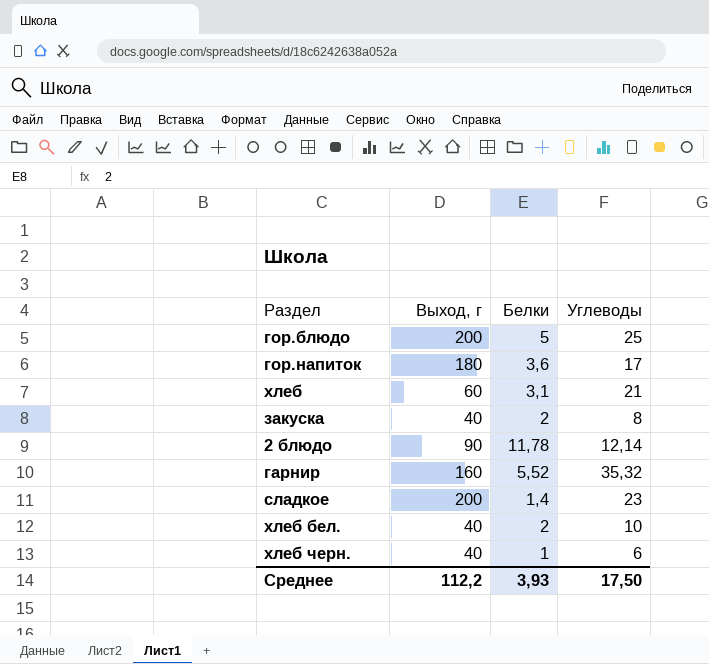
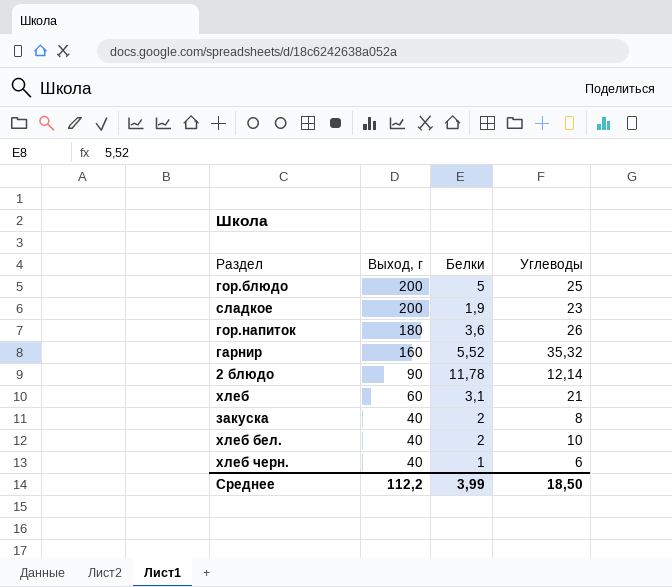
row order: none -> Выход, г descending
сладкое | Белки: 1,4 -> 1,9
гор.напиток | Углеводы: 17 -> 26
Среднее | Белки: 3,93 -> 3,99
Среднее | Углеводы: 17,50 -> 18,50

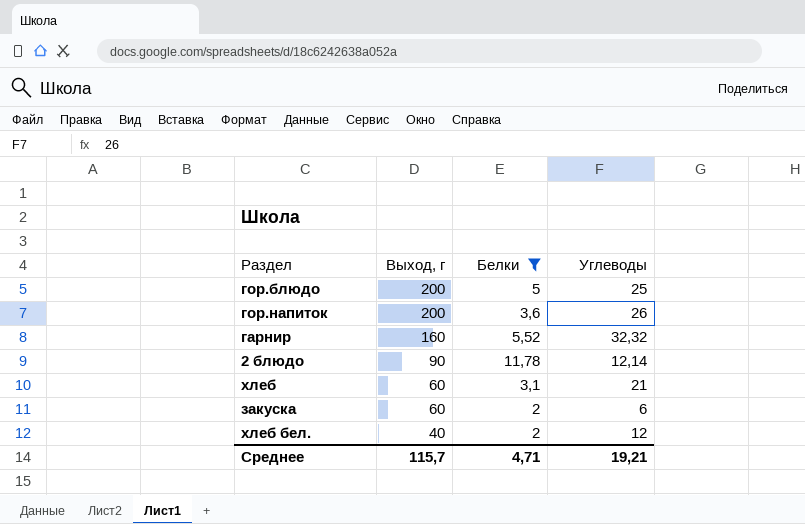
filter: none -> Белки >= 2
гор.напиток | Выход, г: 180 -> 200
гарнир | Углеводы: 35,32 -> 32,32
закуска | Выход, г: 40 -> 60
закуска | Углеводы: 8 -> 6
хлеб бел. | Углеводы: 10 -> 12
Среднее | Выход, г: 112,2 -> 115,7
Среднее | Белки: 3,99 -> 4,71
Среднее | Углеводы: 18,50 -> 19,21

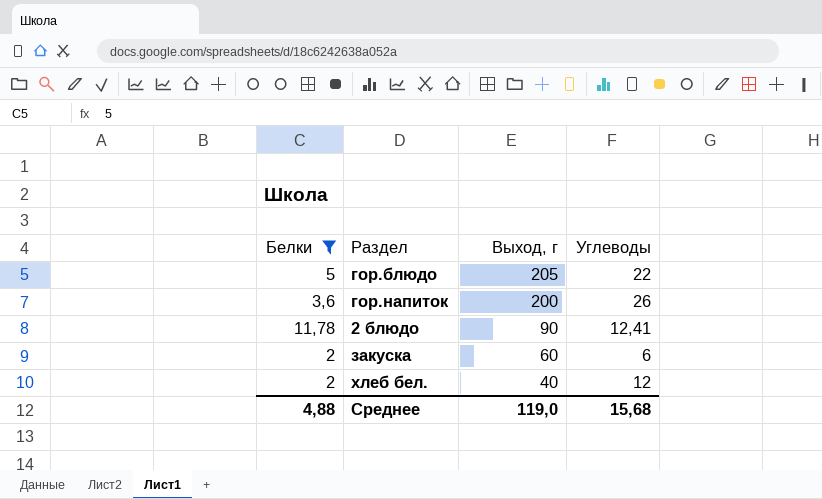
column Белки | position: 3 -> 1
row гарнир: 160 | 5,52 | 32,32 -> none
row хлеб: 60 | 3,1 | 21 -> none
гор.блюдо | Выход, г: 200 -> 205
гор.блюдо | Углеводы: 25 -> 22
2 блюдо | Углеводы: 12,14 -> 12,41
Среднее | Белки: 4,71 -> 4,88
Среднее | Выход, г: 115,7 -> 119,0
Среднее | Углеводы: 19,21 -> 15,68

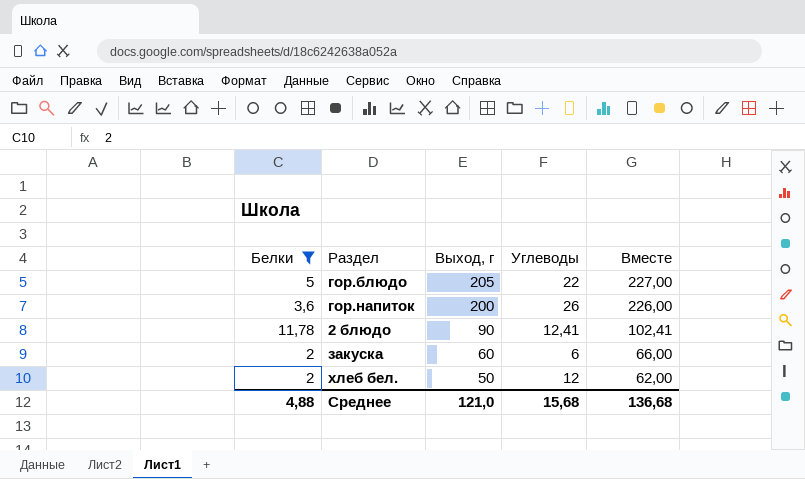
column Вместе | formula: none -> [Выход, г] + [Углеводы]
хлеб бел. | Выход, г: 40 -> 50
Среднее | Выход, г: 119,0 -> 121,0

